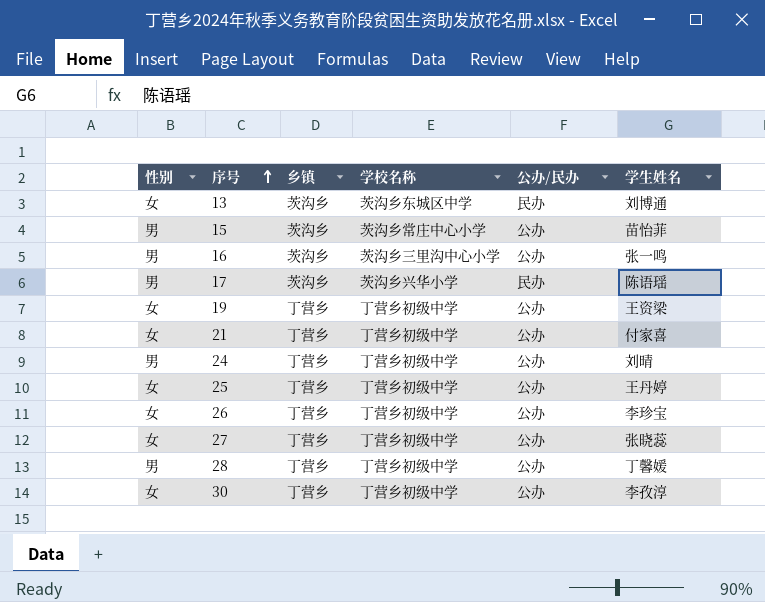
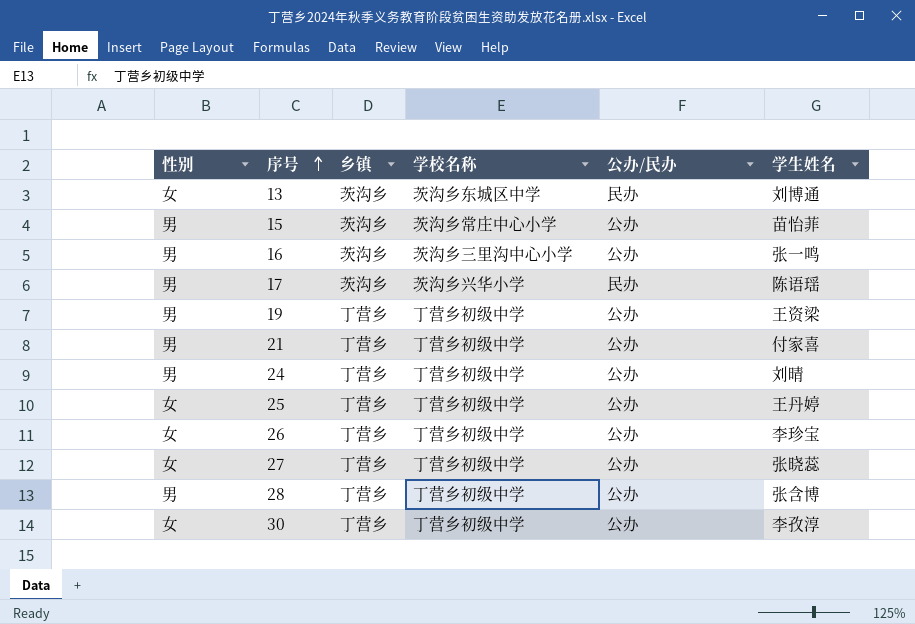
19 | 性别: 女 -> 男
21 | 性别: 女 -> 男
28 | 学生姓名: 丁馨媛 -> 张含博

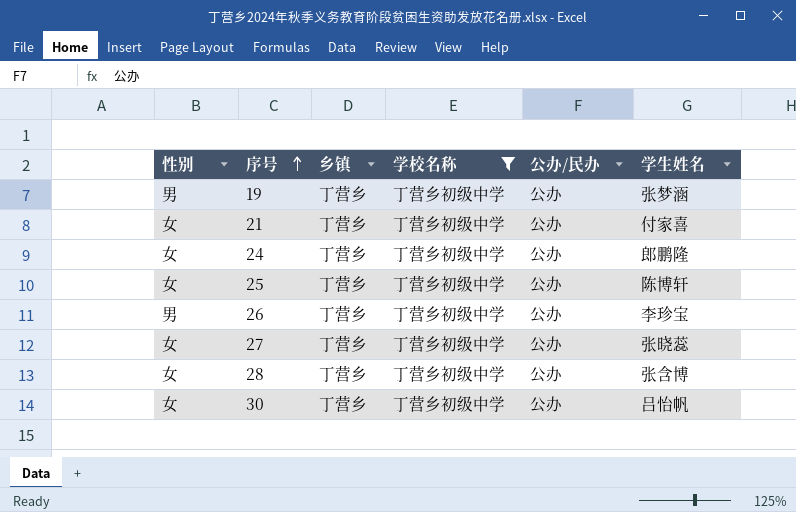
filter: none -> 学校名称 = 丁营乡初级中学
19 | 学生姓名: 王资梁 -> 张梦涵
21 | 性别: 男 -> 女
24 | 性别: 男 -> 女
24 | 学生姓名: 刘晴 -> 郎鹏隆
25 | 学生姓名: 王丹婷 -> 陈博轩
26 | 性别: 女 -> 男
28 | 性别: 男 -> 女
30 | 学生姓名: 李孜淳 -> 吕怡帆

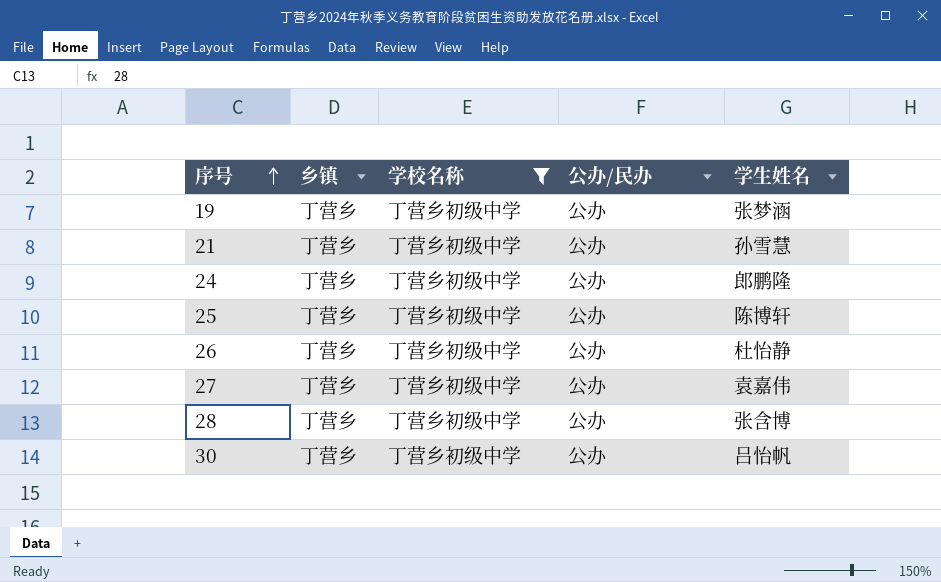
column 性别 | position: 1 -> none
21 | 学生姓名: 付家喜 -> 孙雪慧
26 | 学生姓名: 李珍宝 -> 杜怡静
27 | 学生姓名: 张晓蕊 -> 袁嘉伟

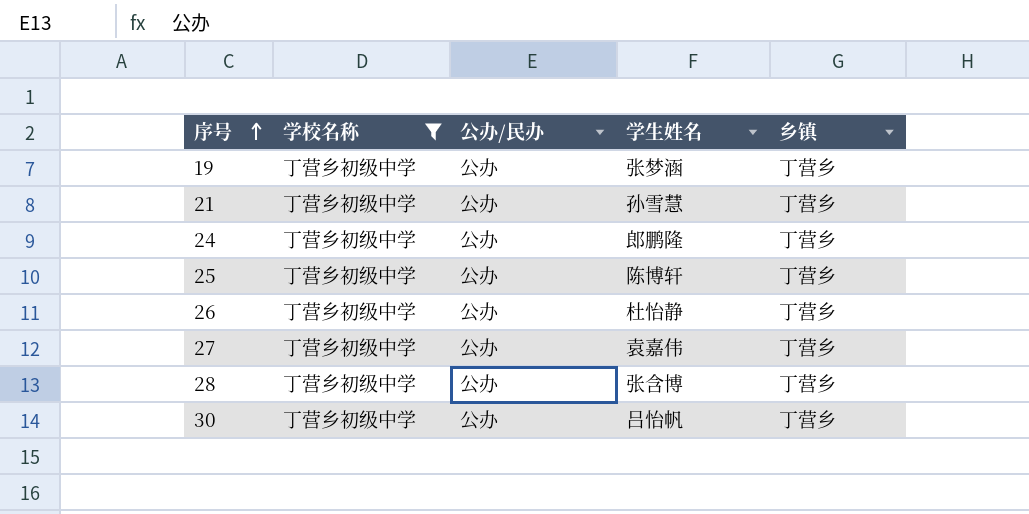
column 乡镇 | position: 2 -> 5

